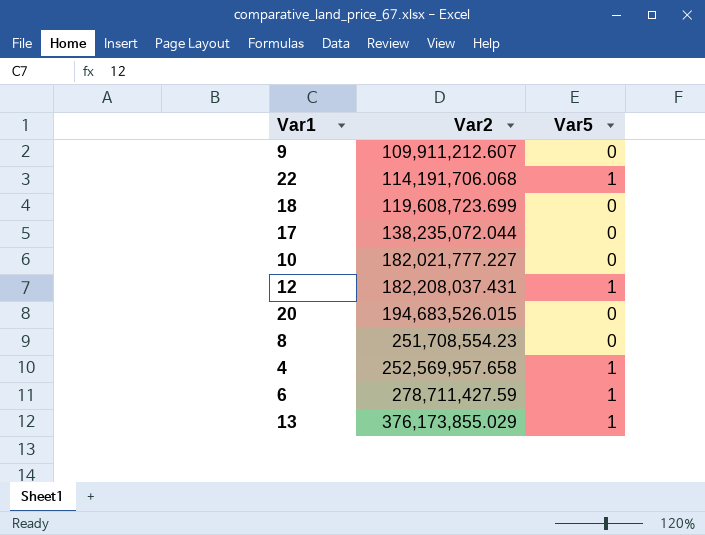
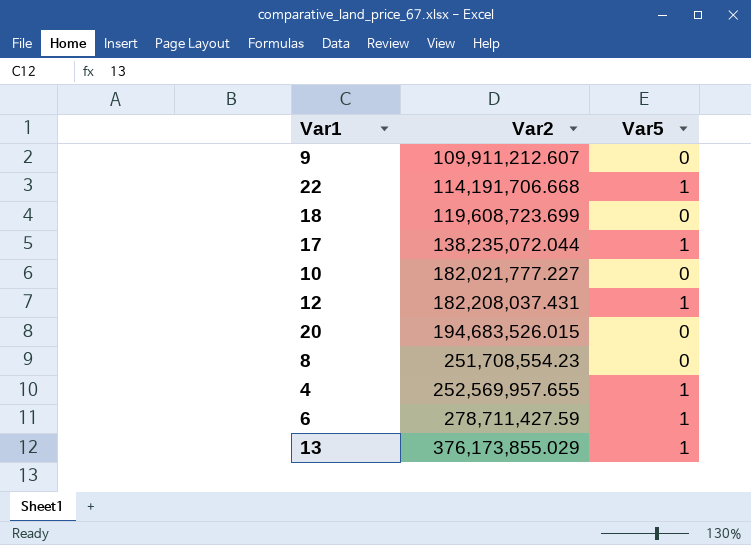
22 | Var2: 114,191,706.068 -> 114,191,706.668
17 | Var5: 0 -> 1
4 | Var2: 252,569,957.658 -> 252,569,957.655

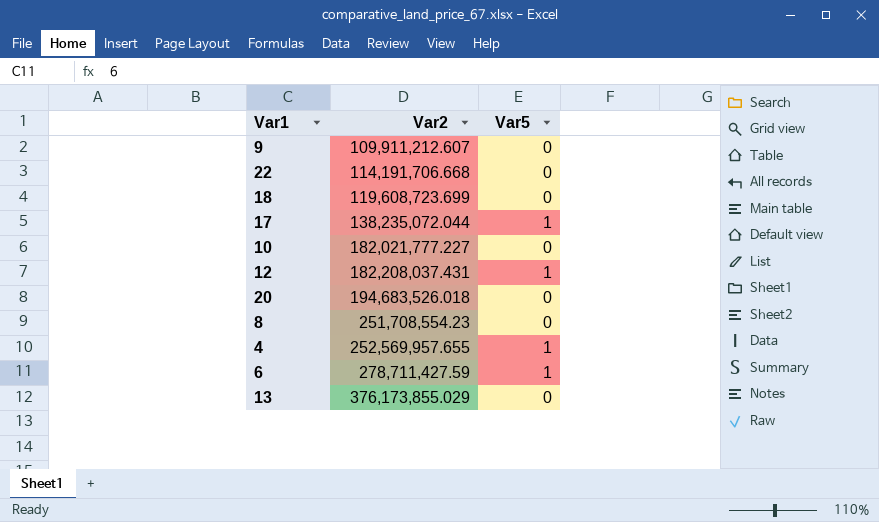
22 | Var5: 1 -> 0
20 | Var2: 194,683,526.015 -> 194,683,526.018
13 | Var5: 1 -> 0

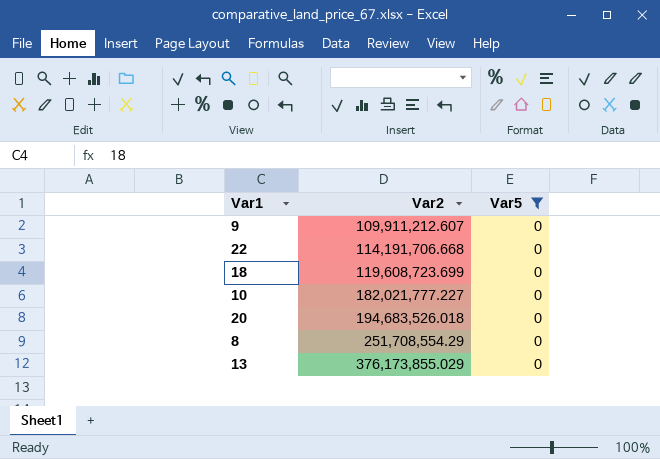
filter: none -> Var5 = 0
8 | Var2: 251,708,554.23 -> 251,708,554.29

